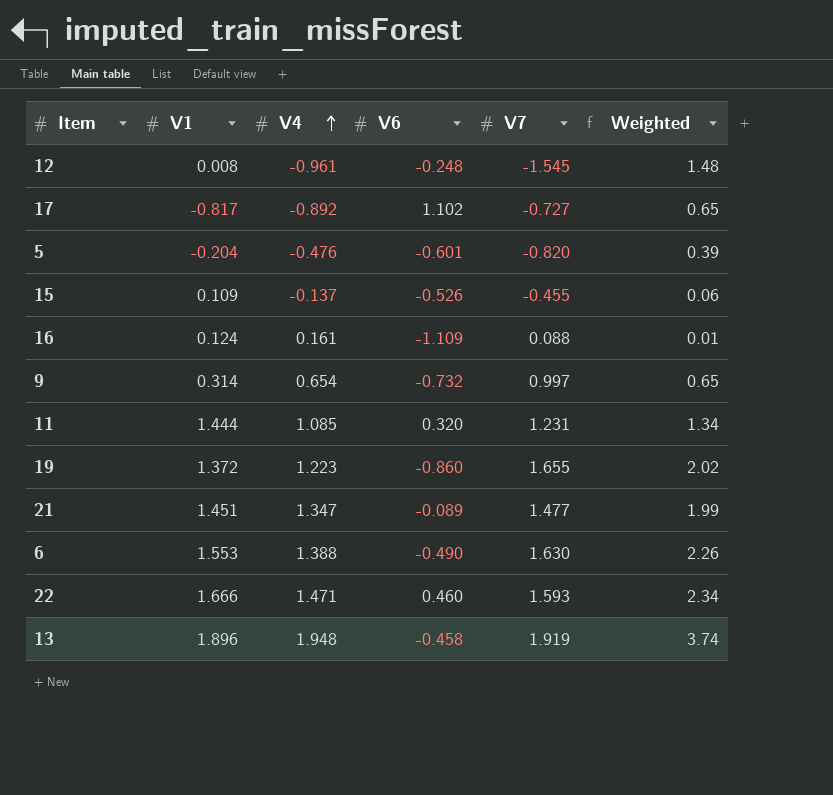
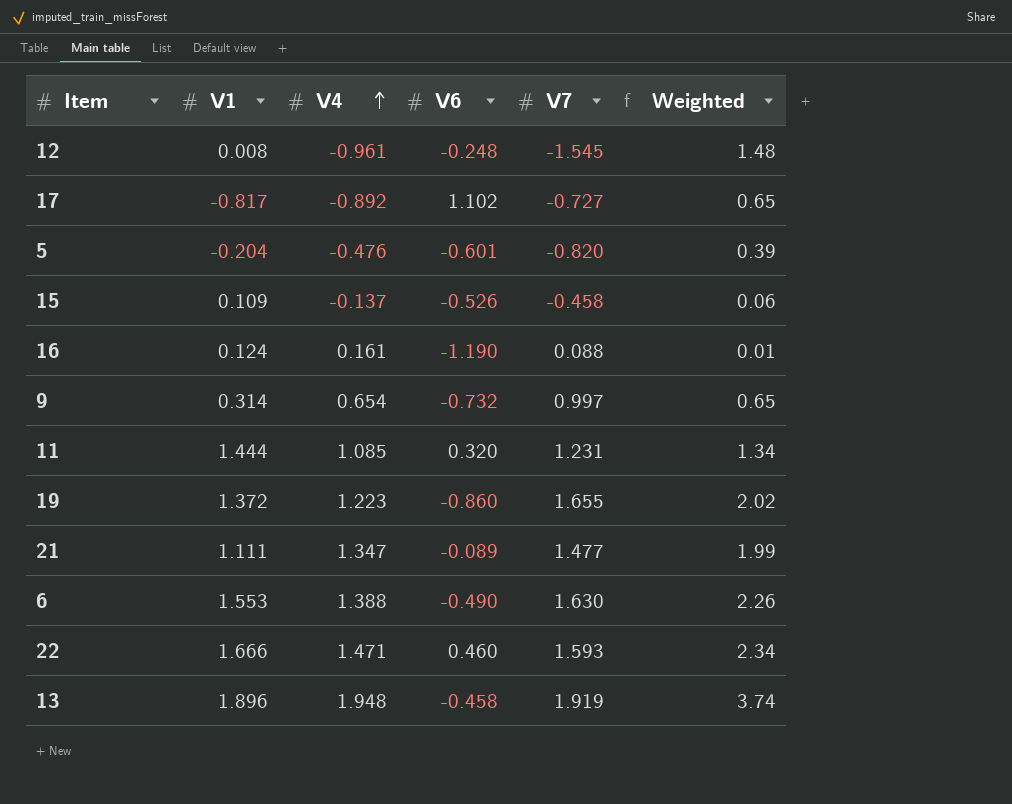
15 | V7: -0.455 -> -0.458
16 | V6: -1.109 -> -1.190
21 | V1: 1.451 -> 1.111

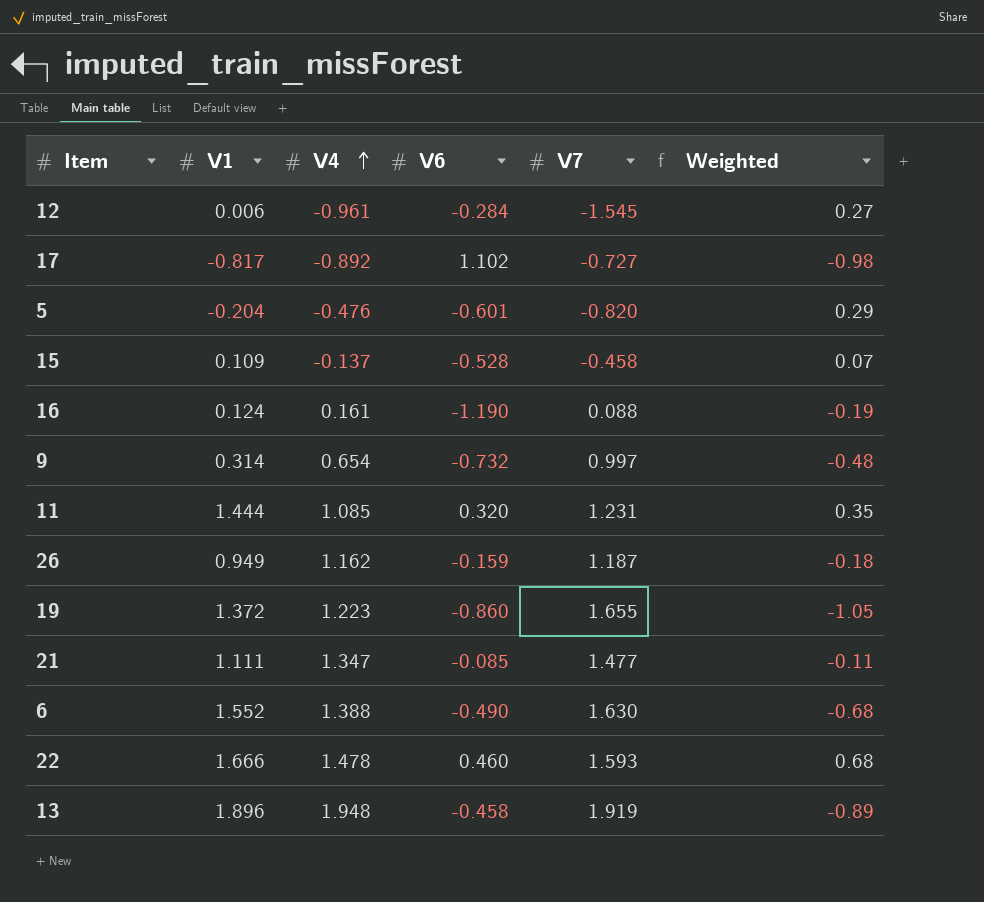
column Weighted | formula: [V4] * [V7] -> [V4] * [V6]
12 | V1: 0.008 -> 0.006
12 | V6: -0.248 -> -0.284
15 | V6: -0.526 -> -0.528
row 26: none -> 0.949 | 1.162 | -0.159 | 1.187 | -0.18
21 | V6: -0.089 -> -0.085
6 | V1: 1.553 -> 1.552
22 | V4: 1.471 -> 1.478

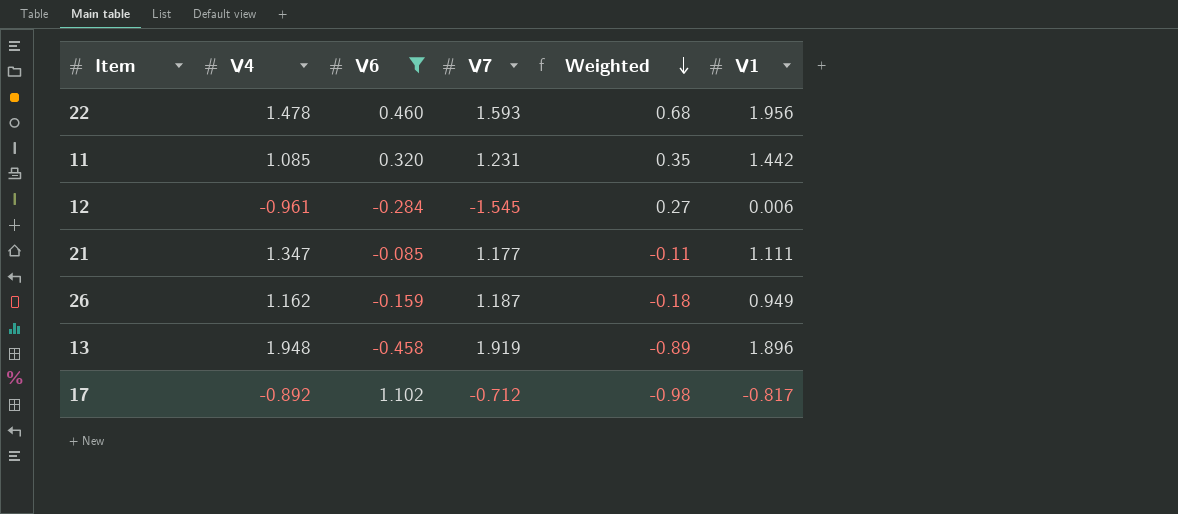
filter: none -> V6 >= -0.458
row order: V4 ascending -> Weighted descending
column V1 | position: 2 -> 6
22 | V1: 1.666 -> 1.956
11 | V1: 1.444 -> 1.442
21 | V7: 1.477 -> 1.177
17 | V7: -0.727 -> -0.712

